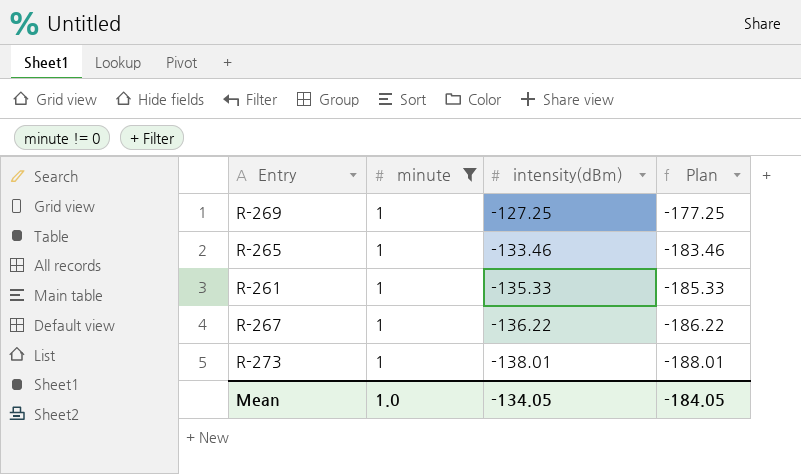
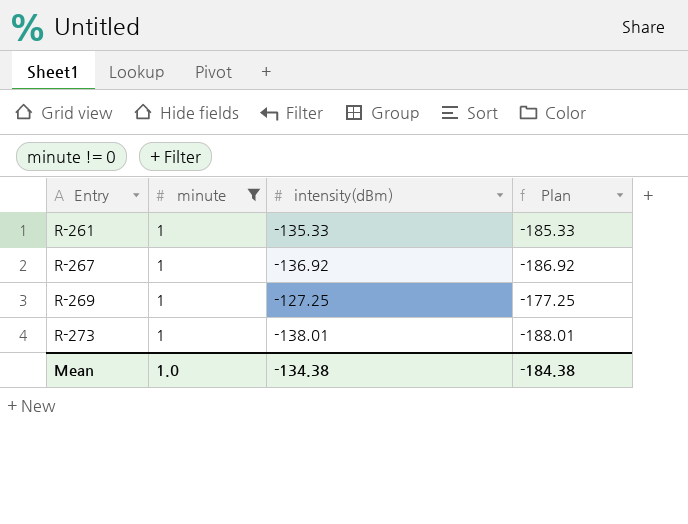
row order: intensity(dBm) descending -> Entry ascending
row R-265: 1 | -133.46 | -183.46 -> none
R-267 | intensity(dBm): -136.22 -> -136.92
R-267 | Plan: -186.22 -> -186.92
Mean | intensity(dBm): -134.05 -> -134.38
Mean | Plan: -184.05 -> -184.38

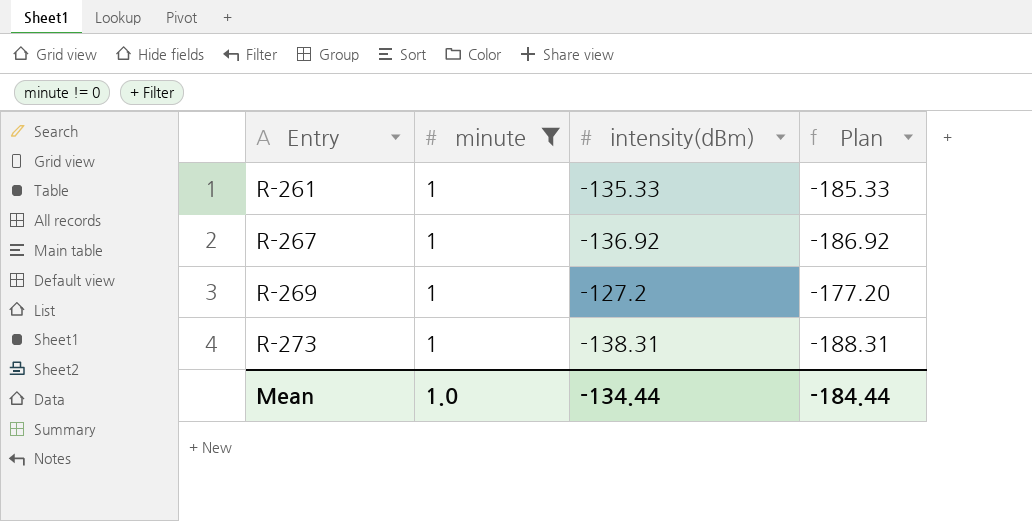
R-269 | intensity(dBm): -127.25 -> -127.2
R-269 | Plan: -177.25 -> -177.20
R-273 | intensity(dBm): -138.01 -> -138.31
R-273 | Plan: -188.01 -> -188.31
Mean | intensity(dBm): -134.38 -> -134.44
Mean | Plan: -184.38 -> -184.44

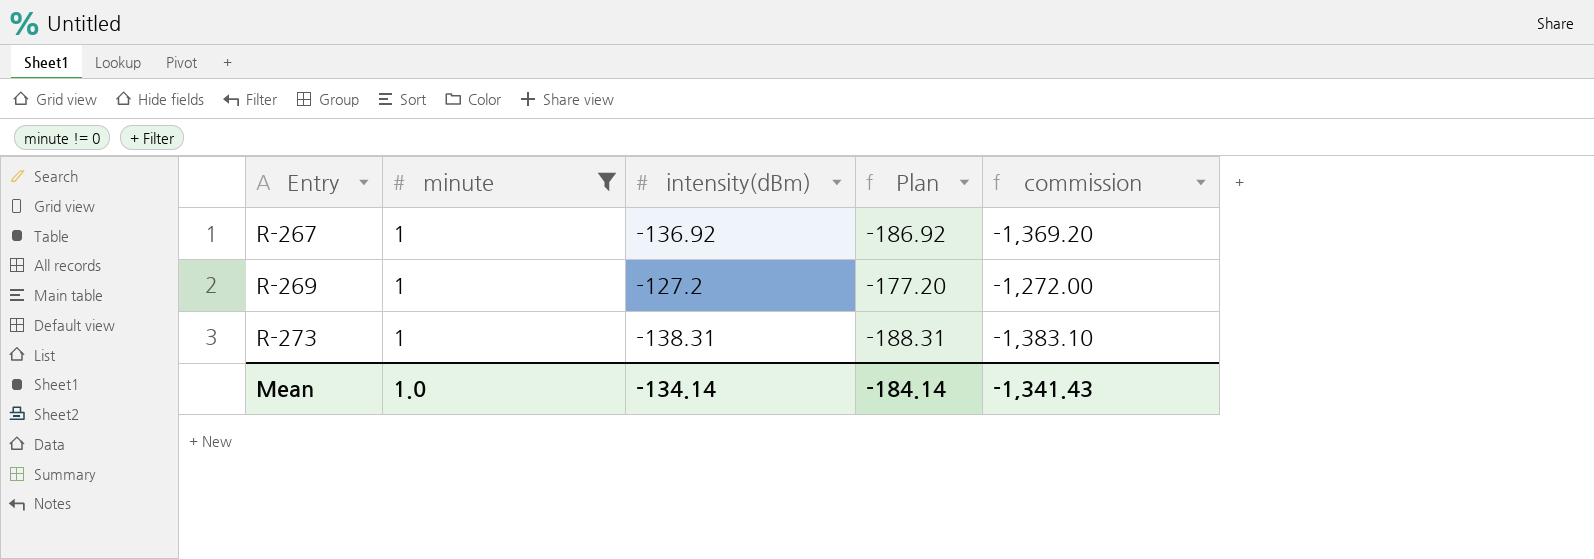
column commission | formula: none -> [intensity(dBm)] * 10
row R-261: 1 | -135.33 | -185.33 -> none
Mean | intensity(dBm): -134.44 -> -134.14
Mean | Plan: -184.44 -> -184.14

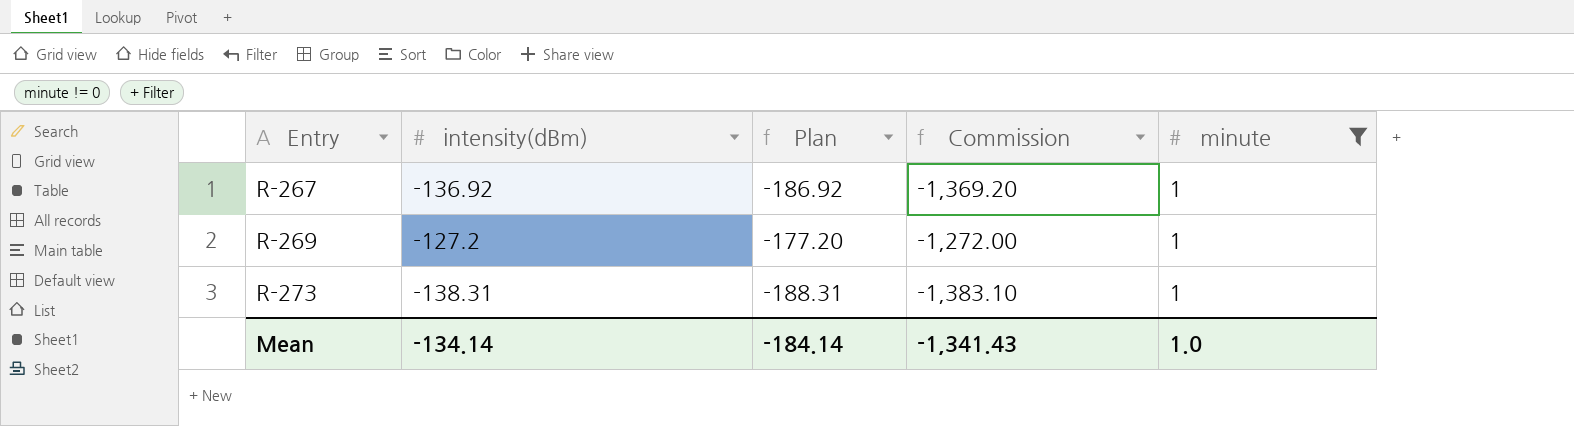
column name: commission -> Commission
column minute | position: 2 -> 5

